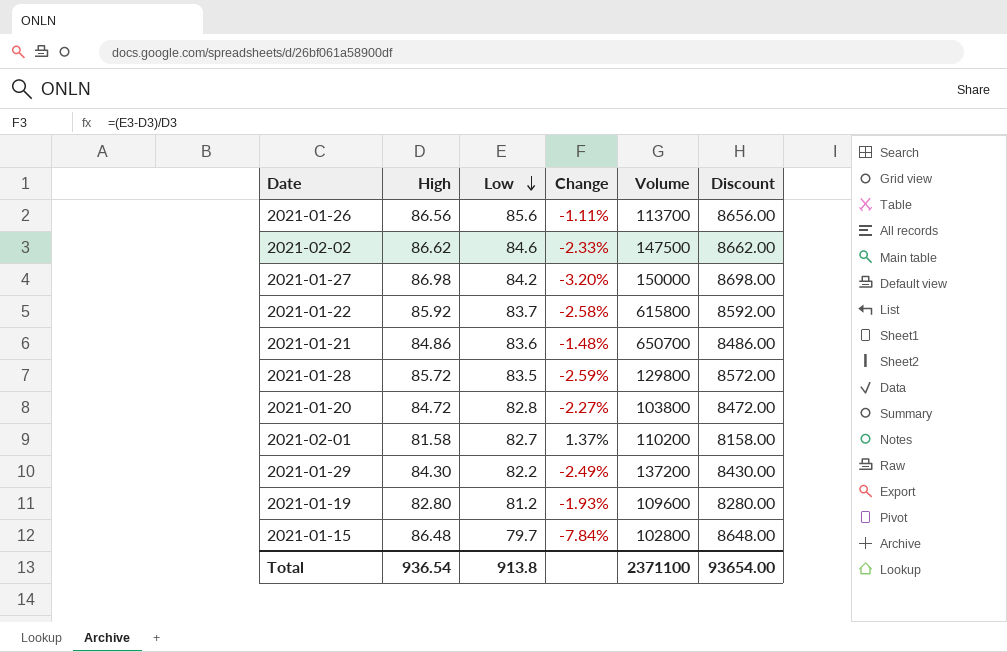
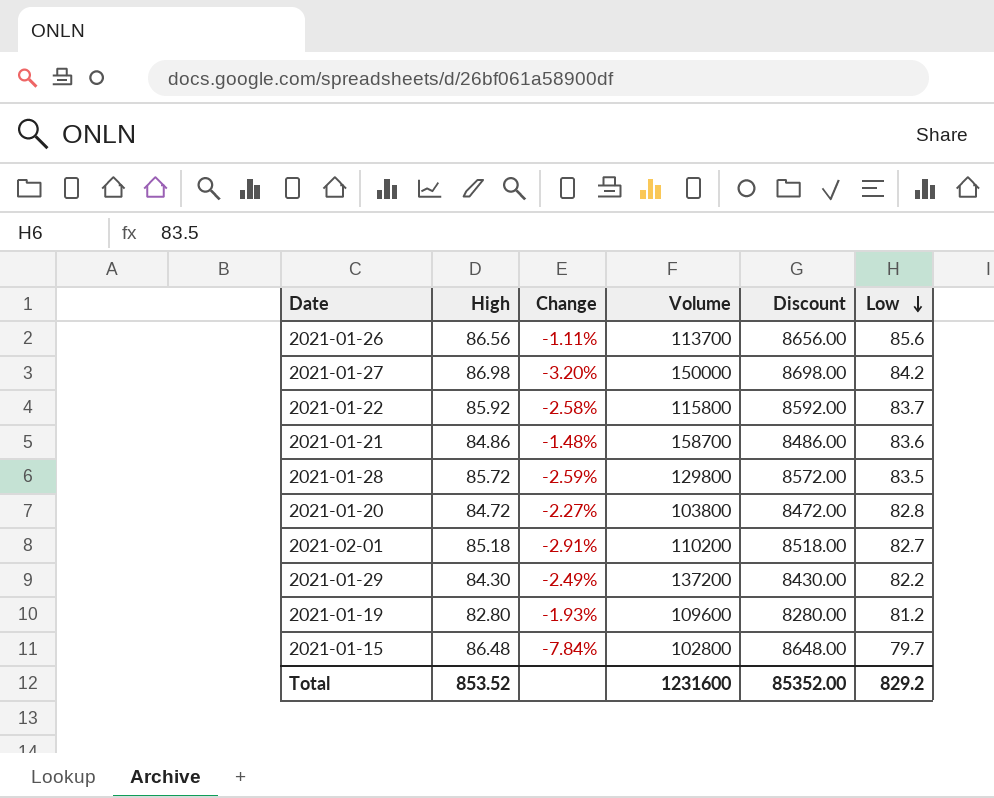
column Low | position: 3 -> 6
row 2021-02-02: 86.62 | 84.6 | -2.33% | 147500 | 8662.00 -> none
2021-01-22 | Volume: 615800 -> 115800
2021-01-21 | Volume: 650700 -> 158700
2021-02-01 | High: 81.58 -> 85.18
2021-02-01 | Change: 1.37% -> -2.91%
2021-02-01 | Discount: 8158.00 -> 8518.00
Total | High: 936.54 -> 853.52
Total | Volume: 2371100 -> 1231600
Total | Discount: 93654.00 -> 85352.00
Total | Low: 913.8 -> 829.2

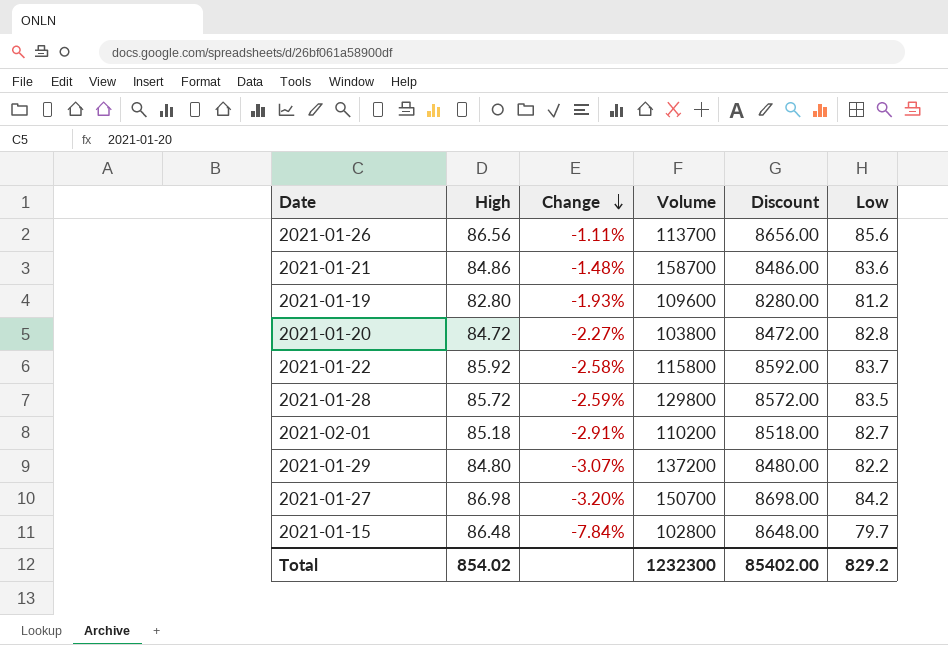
row order: Low descending -> Change descending
2021-01-29 | High: 84.30 -> 84.80
2021-01-29 | Change: -2.49% -> -3.07%
2021-01-29 | Discount: 8430.00 -> 8480.00
2021-01-27 | Volume: 150000 -> 150700
Total | High: 853.52 -> 854.02
Total | Volume: 1231600 -> 1232300
Total | Discount: 85352.00 -> 85402.00

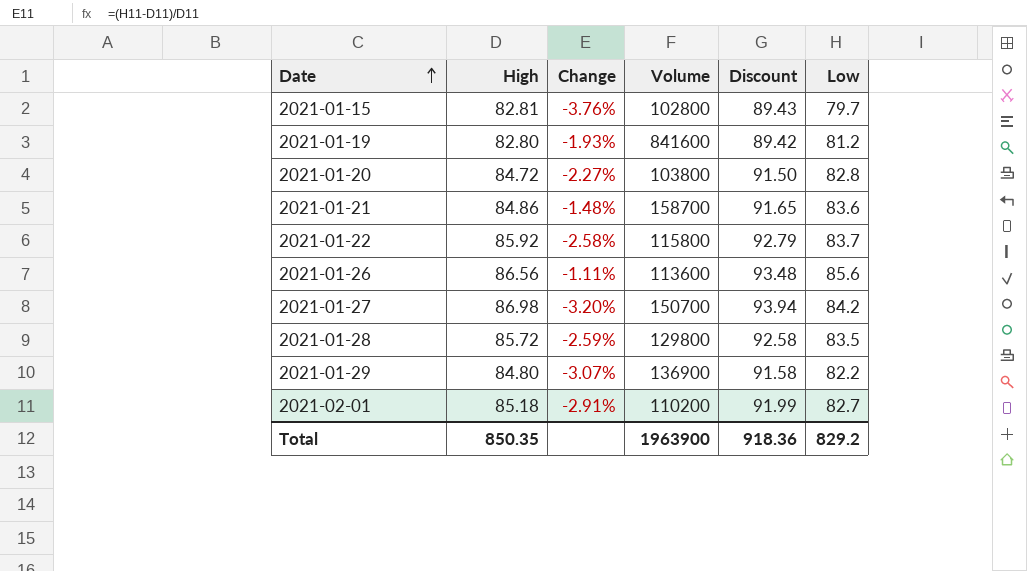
row order: Change descending -> Date ascending
column Discount | formula: [High] * 100 -> [High] * 1.08
2021-01-15 | High: 86.48 -> 82.81
2021-01-15 | Change: -7.84% -> -3.76%
2021-01-19 | Volume: 109600 -> 841600
2021-01-26 | Volume: 113700 -> 113600
2021-01-29 | Volume: 137200 -> 136900
Total | High: 854.02 -> 850.35
Total | Volume: 1232300 -> 1963900
Total | Discount: 85402.00 -> 918.36

